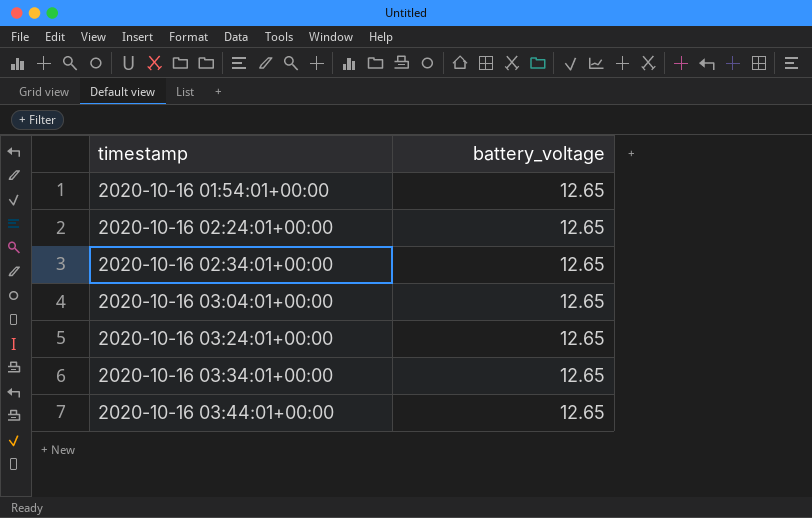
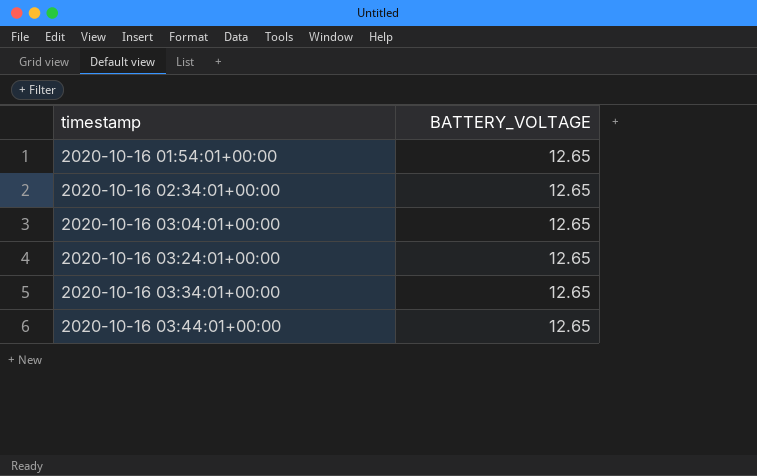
column name: battery_voltage -> BATTERY_VOLTAGE
row 2020-10-16 02:24:01+00:00: 12.65 -> none

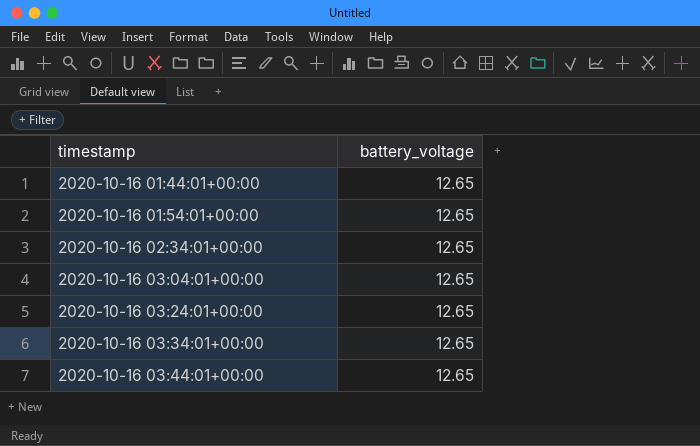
column name: BATTERY_VOLTAGE -> battery_voltage
row 2020-10-16 01:44:01+00:00: none -> 12.65

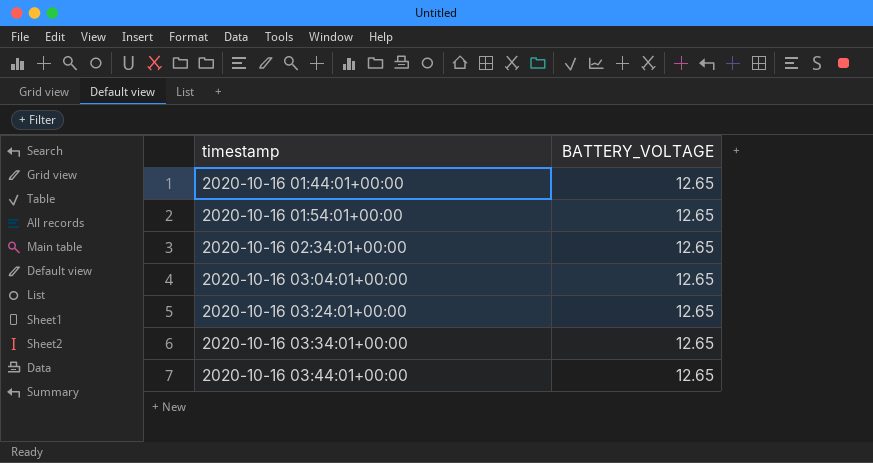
column name: battery_voltage -> BATTERY_VOLTAGE

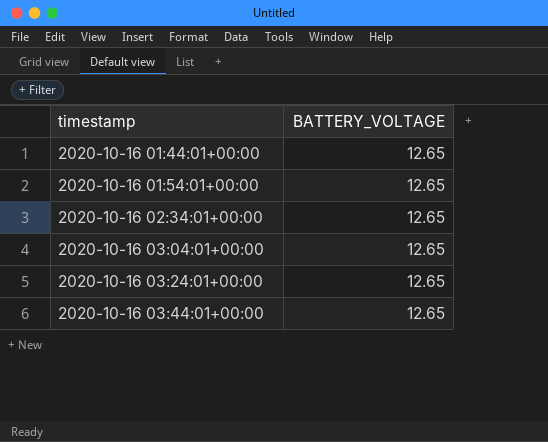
row 2020-10-16 03:34:01+00:00: 12.65 -> none

